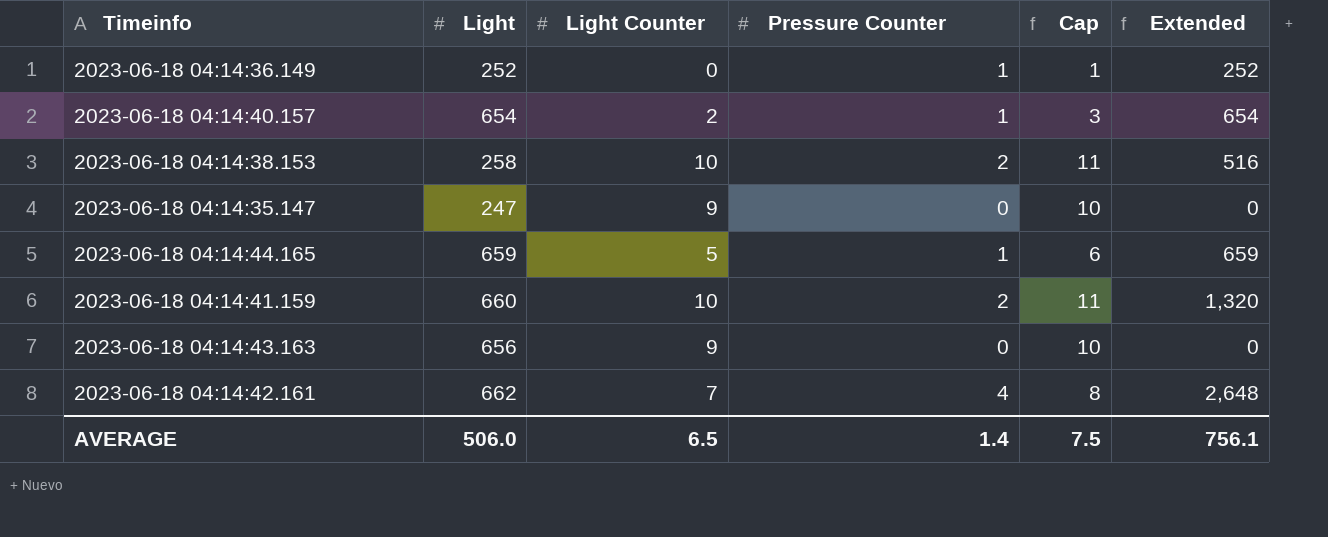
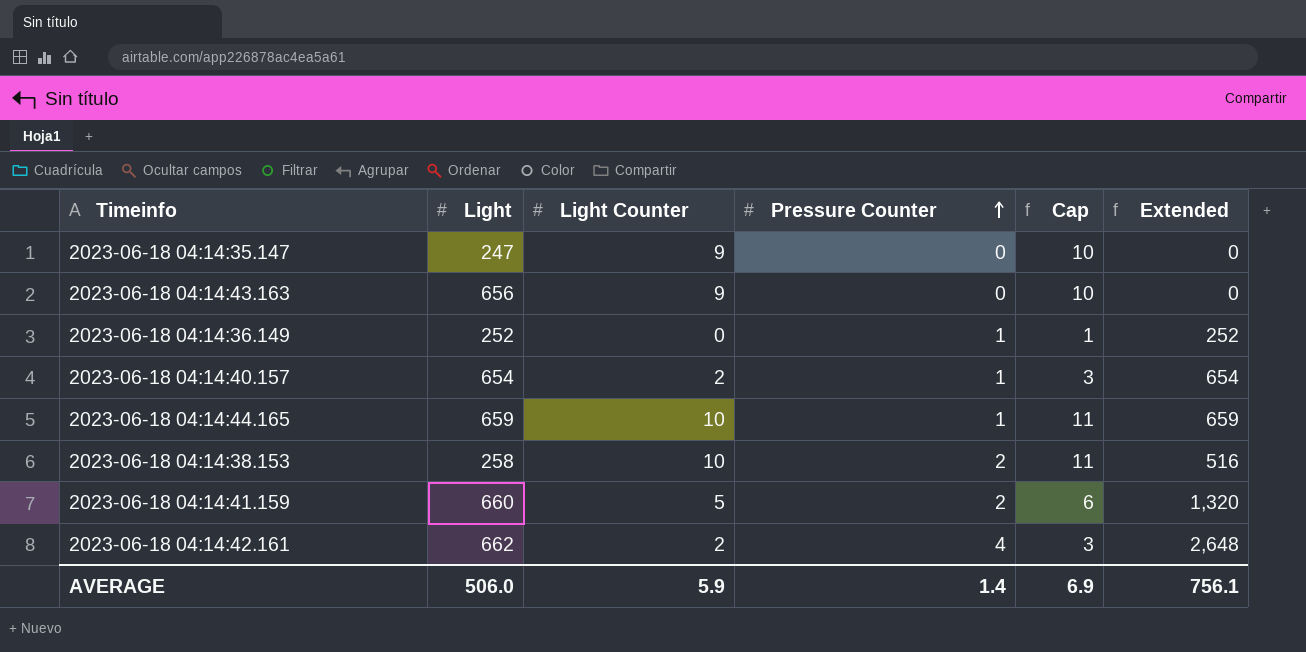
row order: none -> Pressure Counter ascending
2023-06-18 04:14:44.165 | Light Counter: 5 -> 10
2023-06-18 04:14:44.165 | Cap: 6 -> 11
2023-06-18 04:14:41.159 | Light Counter: 10 -> 5
2023-06-18 04:14:41.159 | Cap: 11 -> 6
2023-06-18 04:14:42.161 | Light Counter: 7 -> 2
2023-06-18 04:14:42.161 | Cap: 8 -> 3
AVERAGE | Light Counter: 6.5 -> 5.9
AVERAGE | Cap: 7.5 -> 6.9

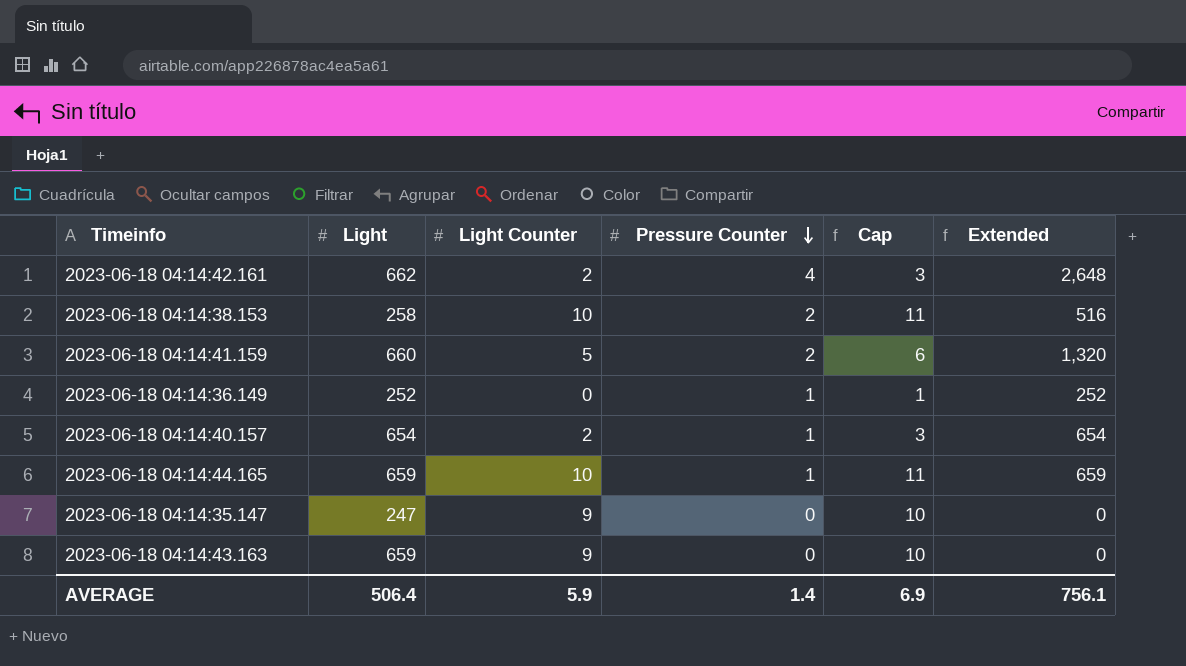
row order: Pressure Counter ascending -> Pressure Counter descending
2023-06-18 04:14:43.163 | Light: 656 -> 659
AVERAGE | Light: 506.0 -> 506.4

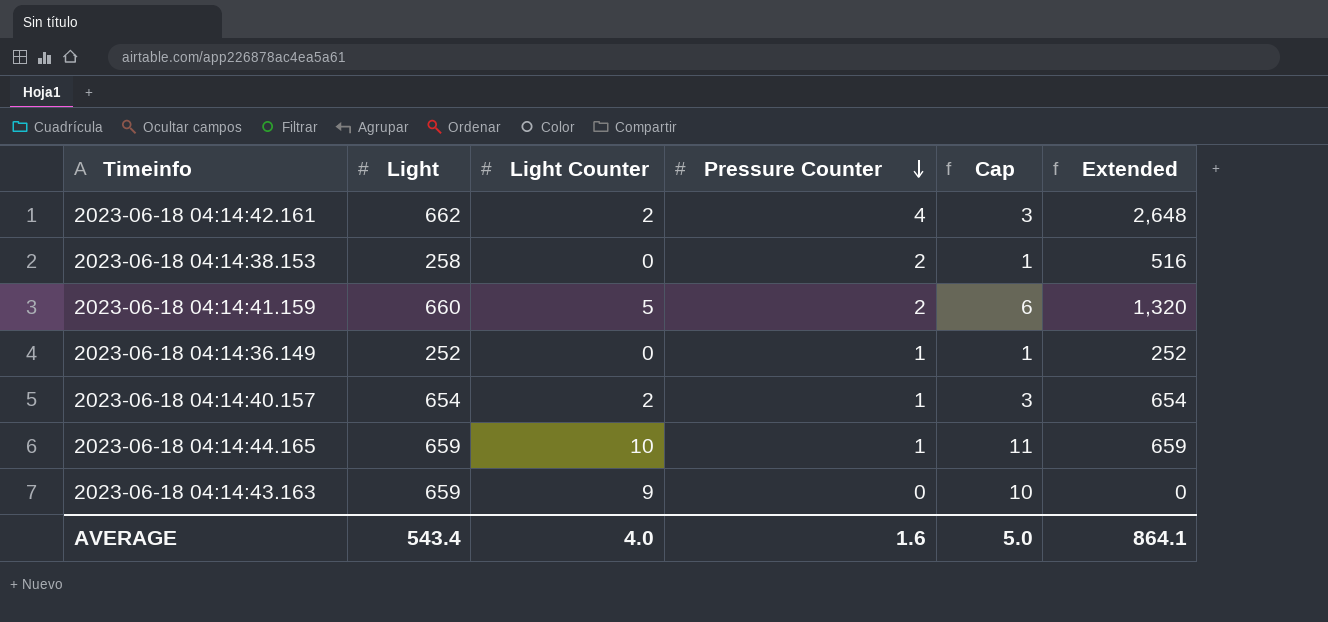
row 2023-06-18 04:14:35.147: 247 | 9 | 0 | 10 | 0 -> none
2023-06-18 04:14:38.153 | Light Counter: 10 -> 0
2023-06-18 04:14:38.153 | Cap: 11 -> 1
AVERAGE | Light: 506.4 -> 543.4
AVERAGE | Light Counter: 5.9 -> 4.0
AVERAGE | Pressure Counter: 1.4 -> 1.6
AVERAGE | Cap: 6.9 -> 5.0
AVERAGE | Extended: 756.1 -> 864.1

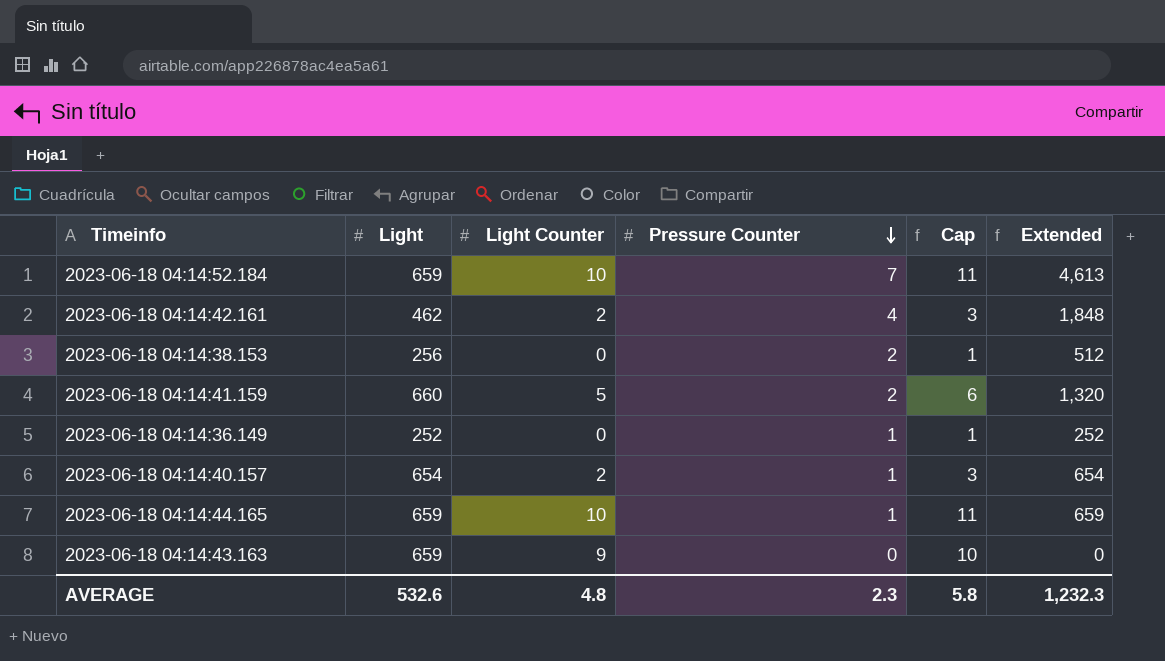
row 2023-06-18 04:14:52.184: none -> 659 | 10 | 7 | 11 | 4,613
2023-06-18 04:14:42.161 | Light: 662 -> 462
2023-06-18 04:14:42.161 | Extended: 2,648 -> 1,848
2023-06-18 04:14:38.153 | Light: 258 -> 256
2023-06-18 04:14:38.153 | Extended: 516 -> 512
AVERAGE | Light: 543.4 -> 532.6
AVERAGE | Light Counter: 4.0 -> 4.8
AVERAGE | Pressure Counter: 1.6 -> 2.3
AVERAGE | Cap: 5.0 -> 5.8
AVERAGE | Extended: 864.1 -> 1,232.3

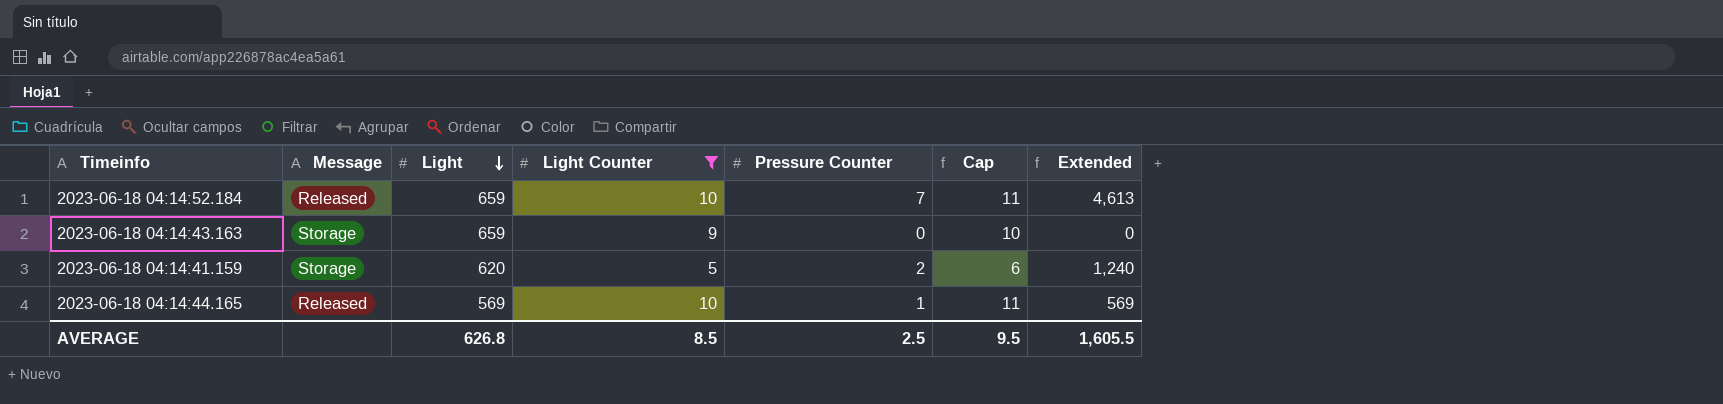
filter: none -> Light Counter >= 5
row order: Pressure Counter descending -> Light descending
column Message | position: none -> 2
2023-06-18 04:14:41.159 | Light: 660 -> 620
2023-06-18 04:14:41.159 | Extended: 1,320 -> 1,240
2023-06-18 04:14:44.165 | Light: 659 -> 569
2023-06-18 04:14:44.165 | Extended: 659 -> 569
AVERAGE | Light: 532.6 -> 626.8
AVERAGE | Light Counter: 4.8 -> 8.5
AVERAGE | Pressure Counter: 2.3 -> 2.5
AVERAGE | Cap: 5.8 -> 9.5
AVERAGE | Extended: 1,232.3 -> 1,605.5

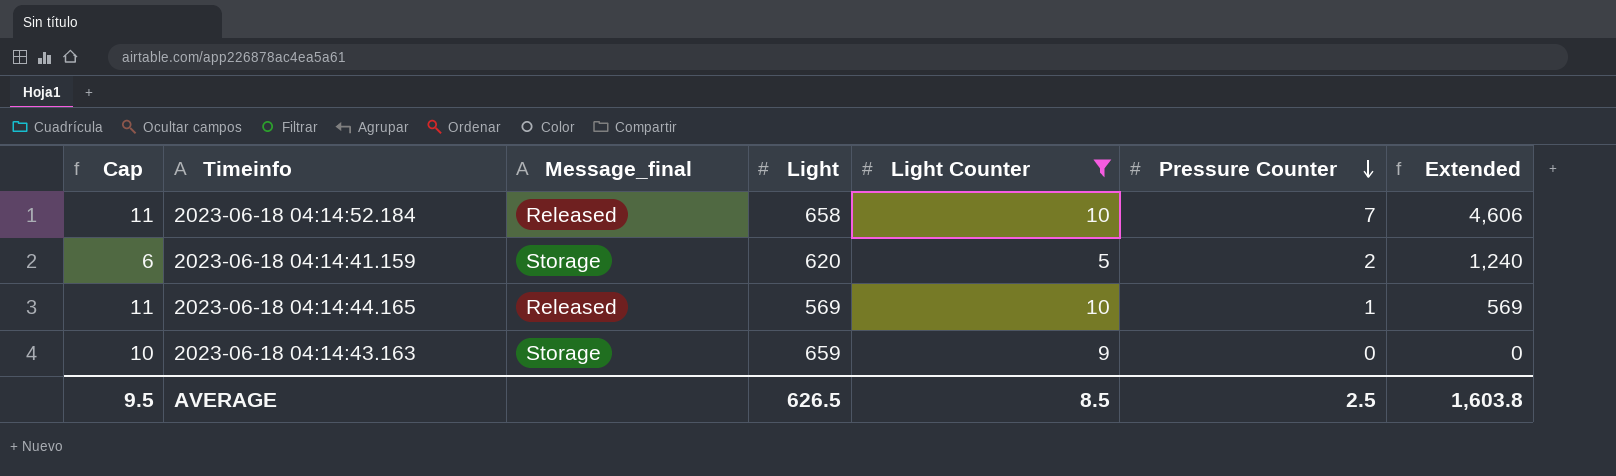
row order: Light descending -> Pressure Counter descending
column Cap | position: 6 -> 1
column name: Message -> Message_final
2023-06-18 04:14:52.184 | Light: 659 -> 658
2023-06-18 04:14:52.184 | Extended: 4,613 -> 4,606
AVERAGE | Light: 626.8 -> 626.5
AVERAGE | Extended: 1,605.5 -> 1,603.8

